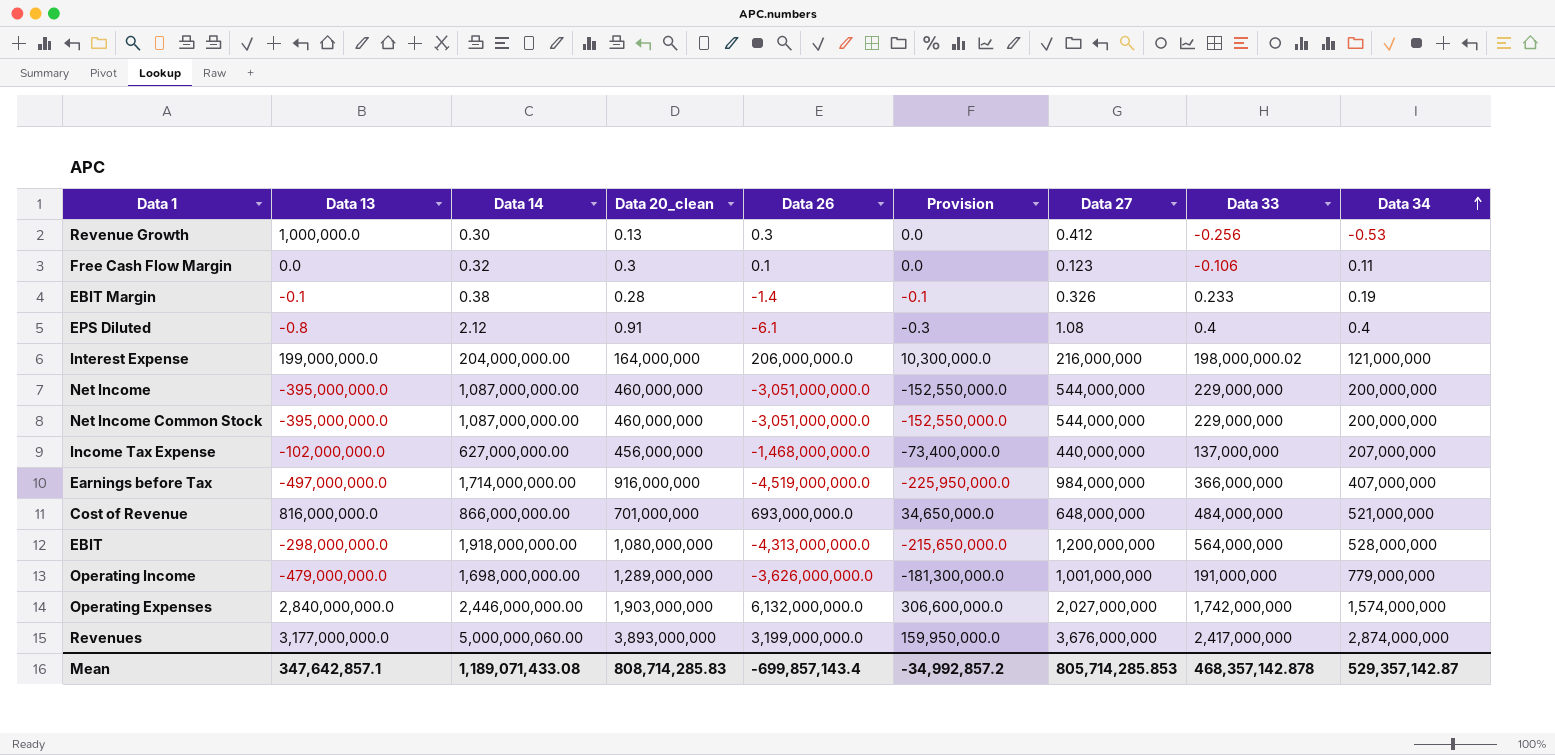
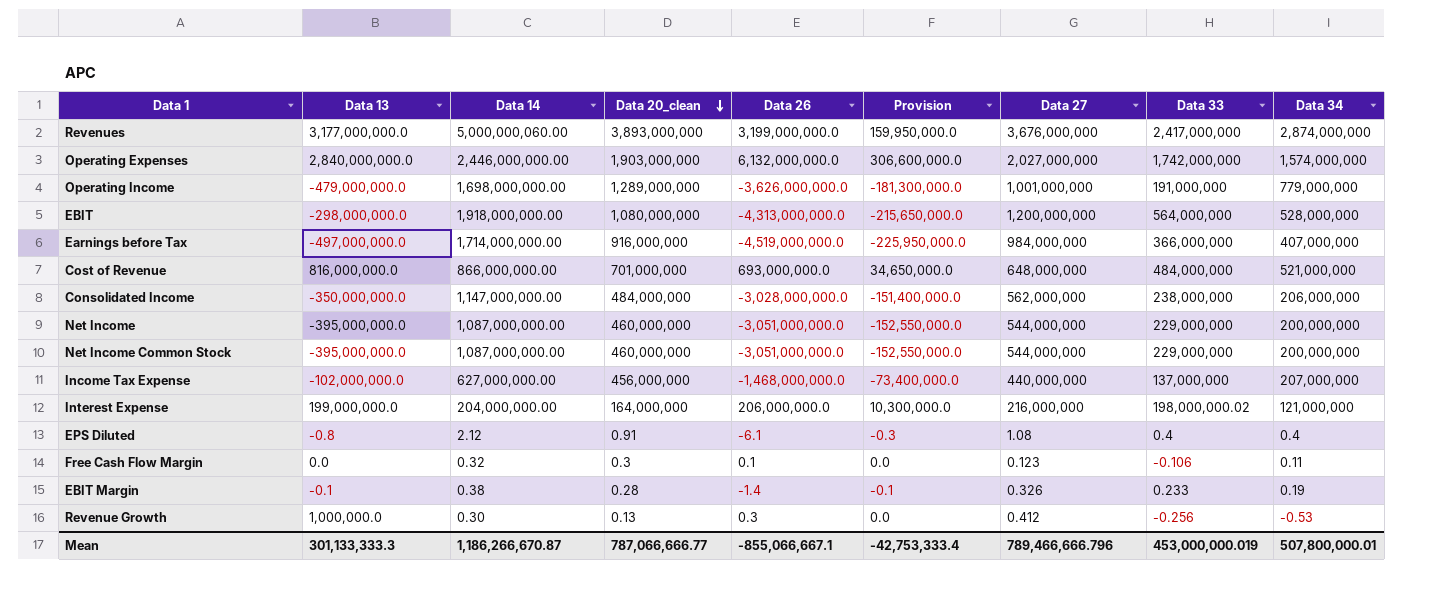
row order: Data 34 ascending -> Data 20_clean descending
row Consolidated Income: none -> -350,000,000.0 | 1,147,000,000.00 | 484,000,000 | -3,028,000,000.0 | -151,400,000.0 | 562,000,000 | 238,000,000 | 206,000,000
Mean | Data 13: 347,642,857.1 -> 301,133,333.3
Mean | Data 14: 1,189,071,433.08 -> 1,186,266,670.87
Mean | Data 20_clean: 808,714,285.83 -> 787,066,666.77
Mean | Data 26: -699,857,143.4 -> -855,066,667.1
Mean | Provision: -34,992,857.2 -> -42,753,333.4
Mean | Data 27: 805,714,285.853 -> 789,466,666.796
Mean | Data 33: 468,357,142.878 -> 453,000,000.019
Mean | Data 34: 529,357,142.87 -> 507,800,000.01

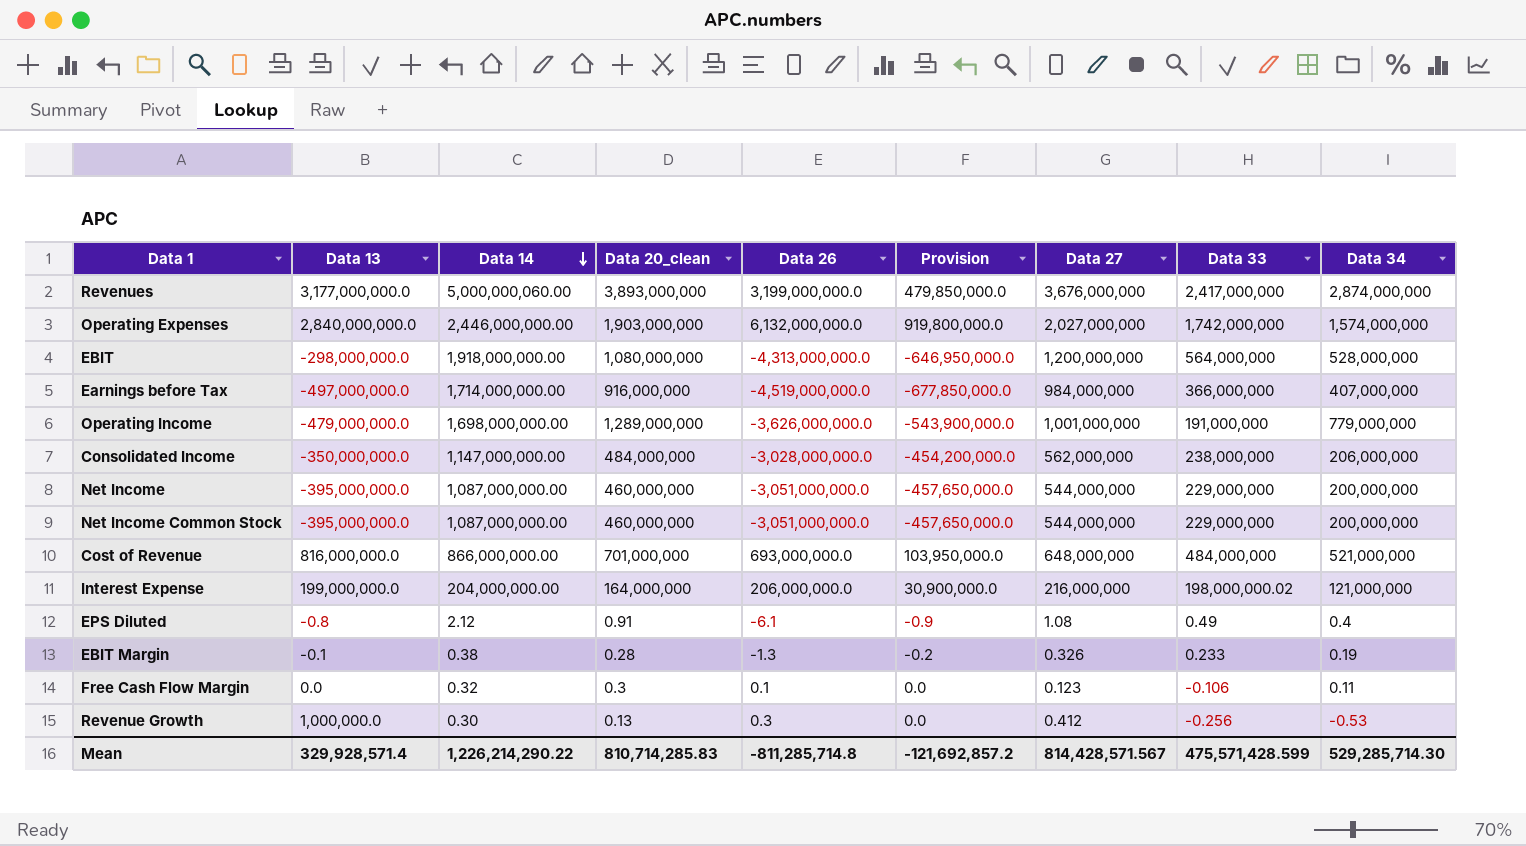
row order: Data 20_clean descending -> Data 14 descending
column Provision | formula: [Data 26] * 0.05 -> [Data 26] * 0.15
row Income Tax Expense: -102,000,000.0 | 627,000,000.00 | 456,000,000 | -1,468,000,000.0 | -73,400,000.0 | 440,000,000 | 137,000,000 | 207,000,000 -> none
EPS Diluted | Data 33: 0.4 -> 0.49
EBIT Margin | Data 26: -1.4 -> -1.3
Mean | Data 13: 301,133,333.3 -> 329,928,571.4
Mean | Data 14: 1,186,266,670.87 -> 1,226,214,290.22
Mean | Data 20_clean: 787,066,666.77 -> 810,714,285.83
Mean | Data 26: -855,066,667.1 -> -811,285,714.8
Mean | Provision: -42,753,333.4 -> -121,692,857.2
Mean | Data 27: 789,466,666.796 -> 814,428,571.567
Mean | Data 33: 453,000,000.019 -> 475,571,428.599
Mean | Data 34: 507,800,000.01 -> 529,285,714.30

